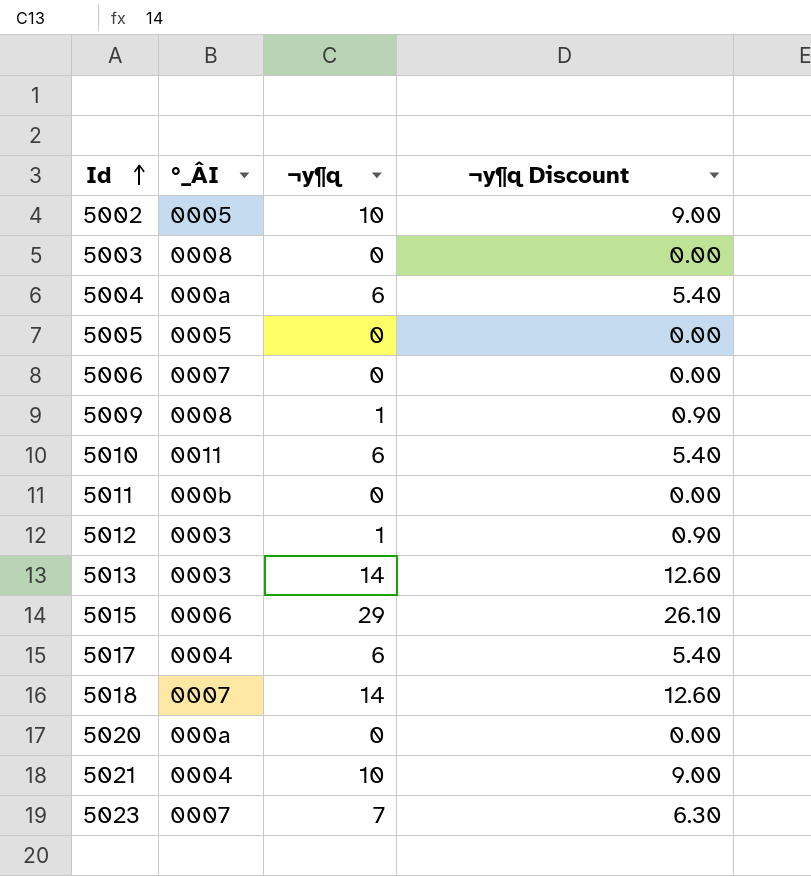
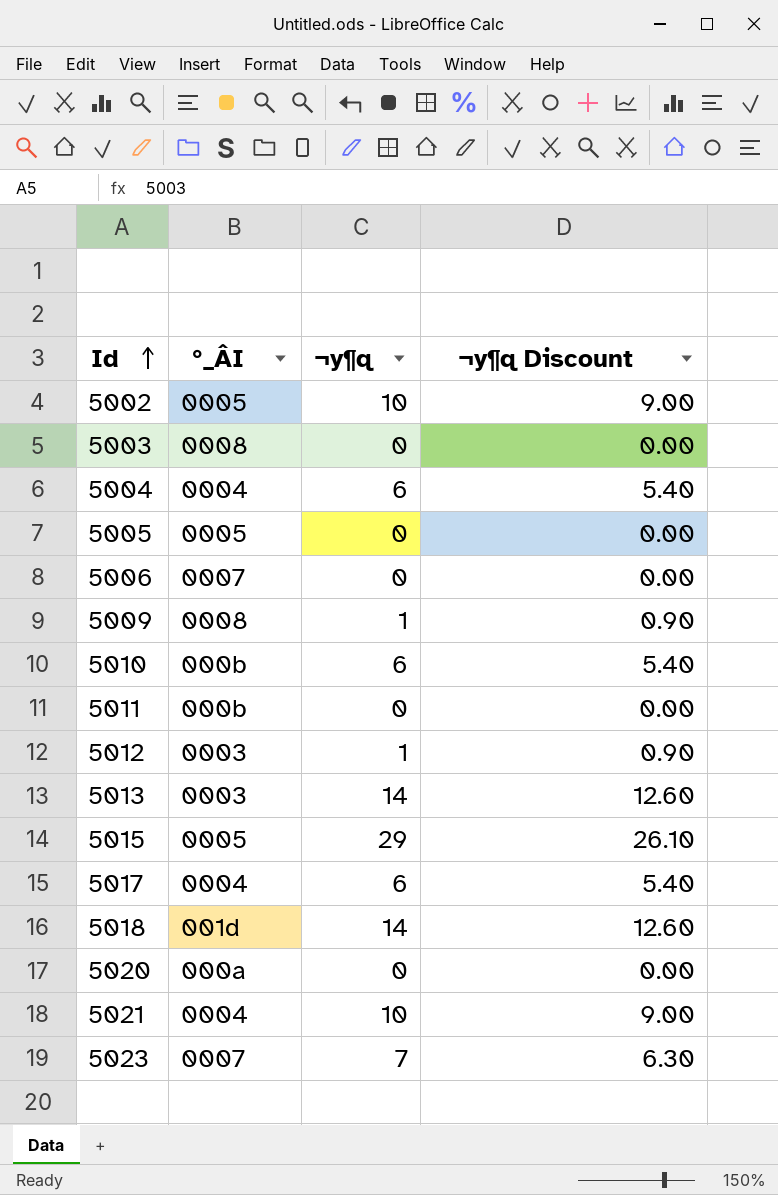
5004 | °_ÂI: 000a -> 0004
5010 | °_ÂI: 0011 -> 000b
5015 | °_ÂI: 0006 -> 0005
5018 | °_ÂI: 0007 -> 001d

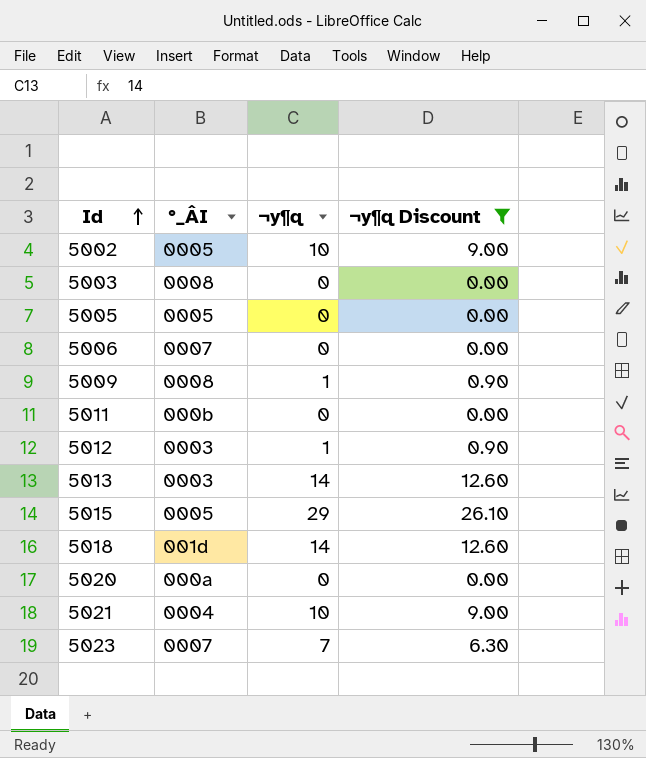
filter: none -> ¬y¶q Discount != 5.40

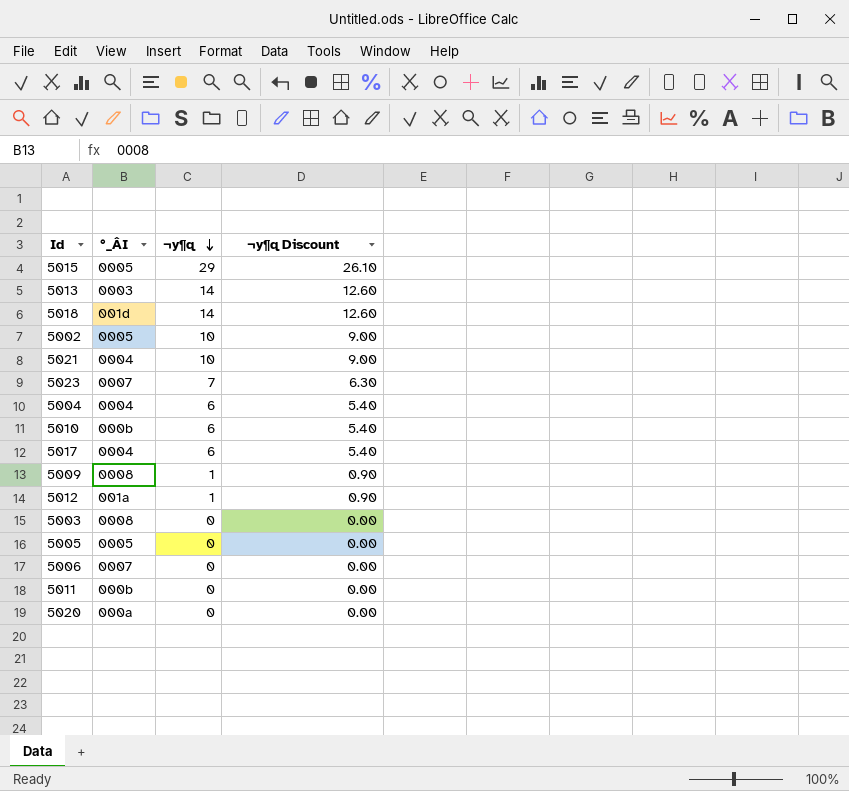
filter: ¬y¶q Discount != 5.40 -> none
row order: Id ascending -> ¬y¶q descending
5012 | °_ÂI: 0003 -> 001a

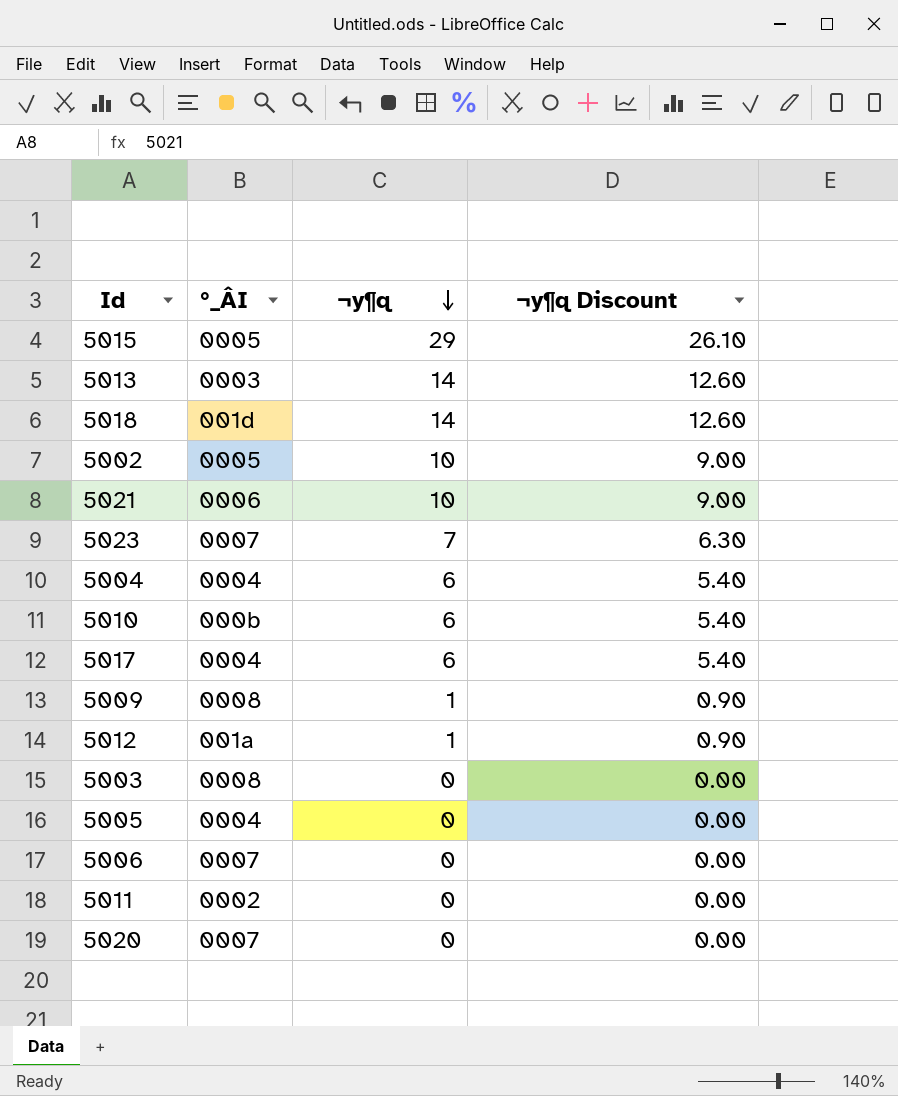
5021 | °_ÂI: 0004 -> 0006
5005 | °_ÂI: 0005 -> 0004
5011 | °_ÂI: 000b -> 0002
5020 | °_ÂI: 000a -> 0007

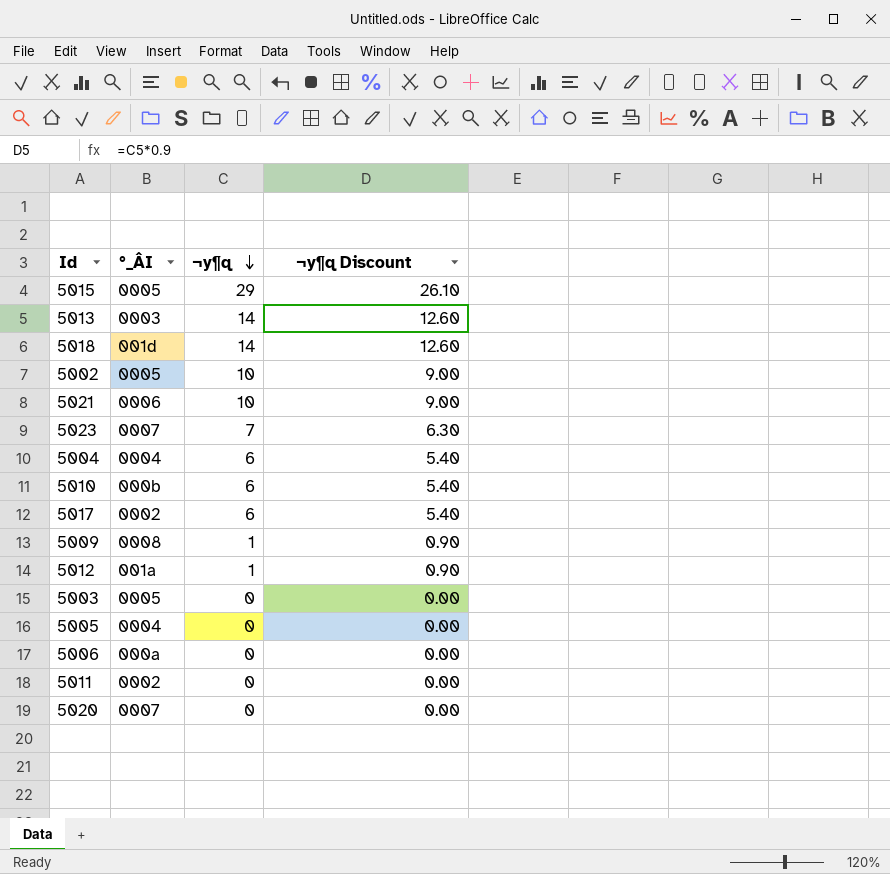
5017 | °_ÂI: 0004 -> 0002
5003 | °_ÂI: 0008 -> 0005
5006 | °_ÂI: 0007 -> 000a

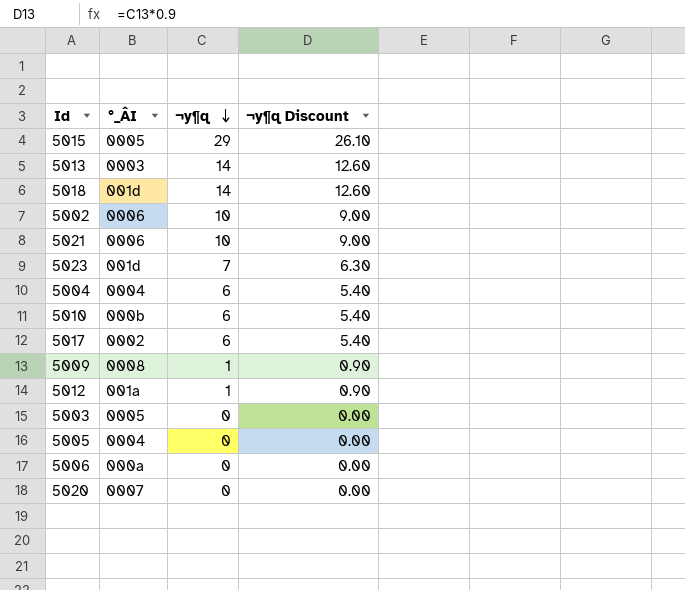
row 5011: 0002 | 0 | 0.00 -> none
5002 | °_ÂI: 0005 -> 0006
5023 | °_ÂI: 0007 -> 001d

